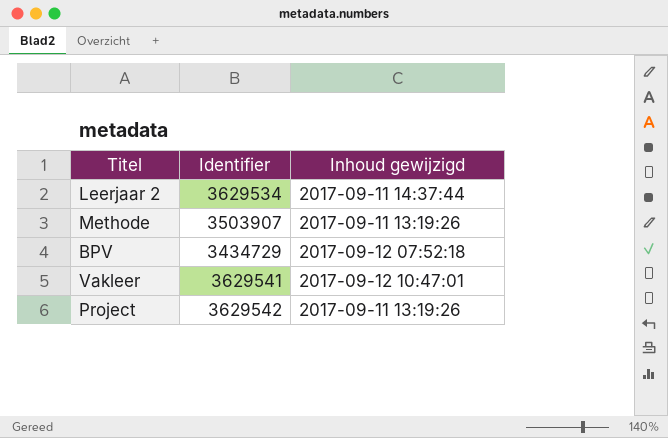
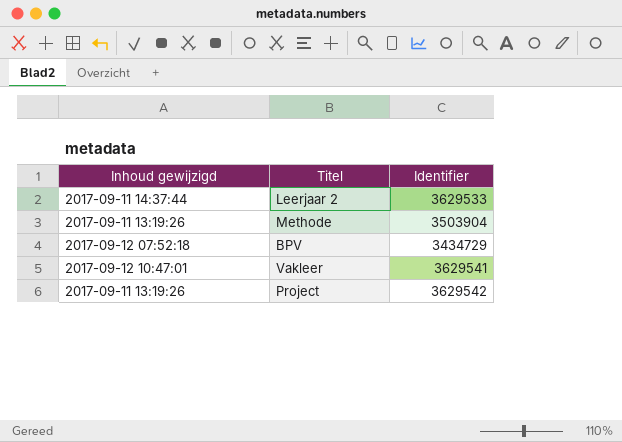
column Inhoud gewijzigd | position: 3 -> 1
Leerjaar 2 | Identifier: 3629534 -> 3629533
Methode | Identifier: 3503907 -> 3503904

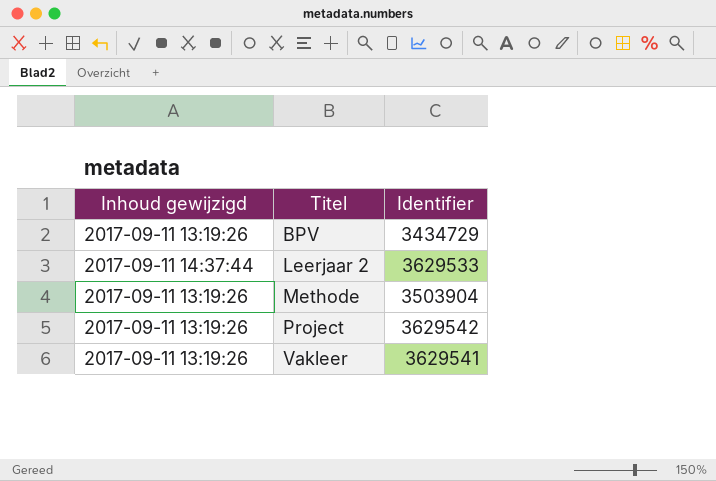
row order: none -> Titel ascending
BPV | Inhoud gewijzigd: 2017-09-12 07:52:18 -> 2017-09-11 13:19:26
Vakleer | Inhoud gewijzigd: 2017-09-12 10:47:01 -> 2017-09-11 13:19:26

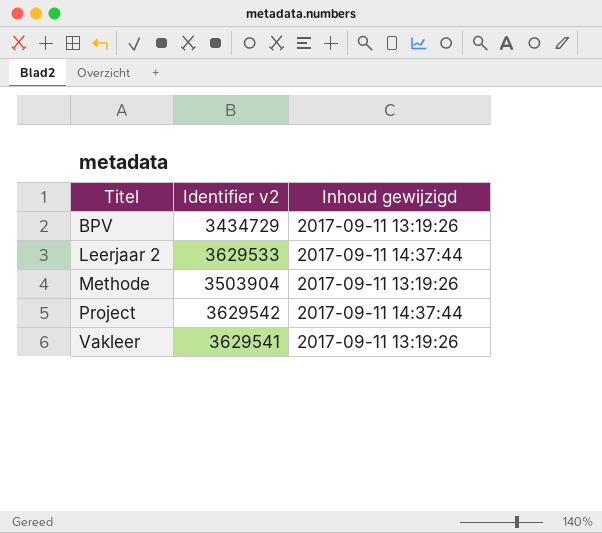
column name: Identifier -> Identifier v2
column Inhoud gewijzigd | position: 1 -> 3
Project | Inhoud gewijzigd: 2017-09-11 13:19:26 -> 2017-09-11 14:37:44

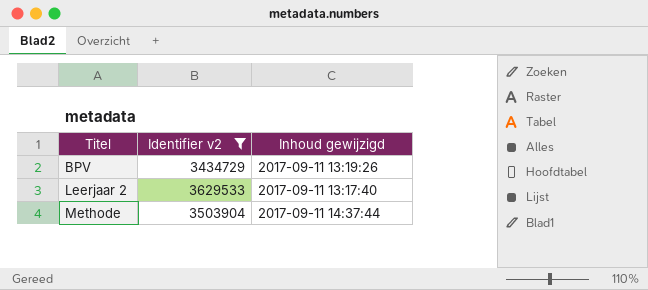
filter: none -> Identifier v2 <= 3629533
Leerjaar 2 | Inhoud gewijzigd: 2017-09-11 14:37:44 -> 2017-09-11 13:17:40
Methode | Inhoud gewijzigd: 2017-09-11 13:19:26 -> 2017-09-11 14:37:44

